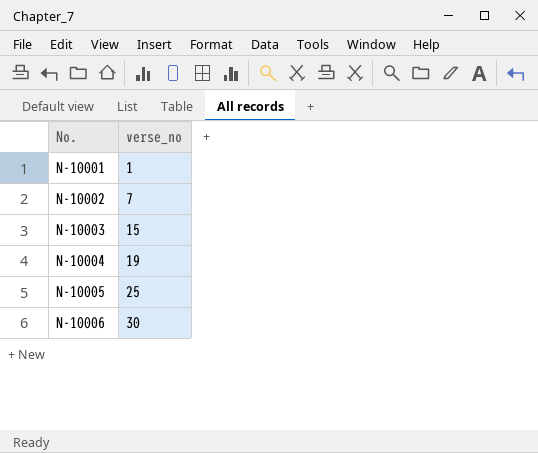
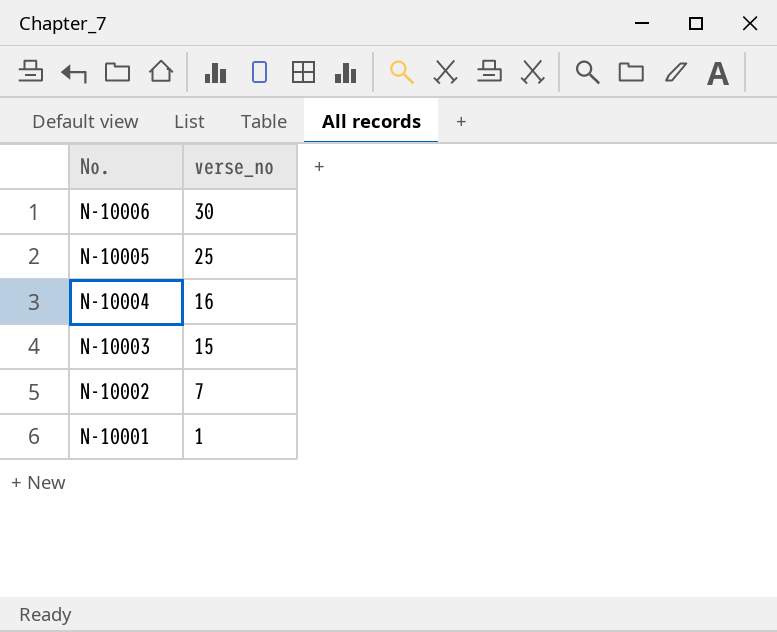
row order: No. ascending -> No. descending
N-10004 | verse_no: 19 -> 16

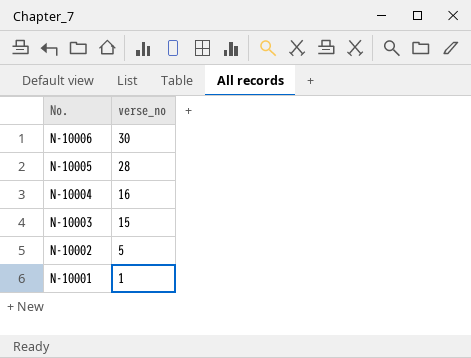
N-10005 | verse_no: 25 -> 28
N-10002 | verse_no: 7 -> 5

